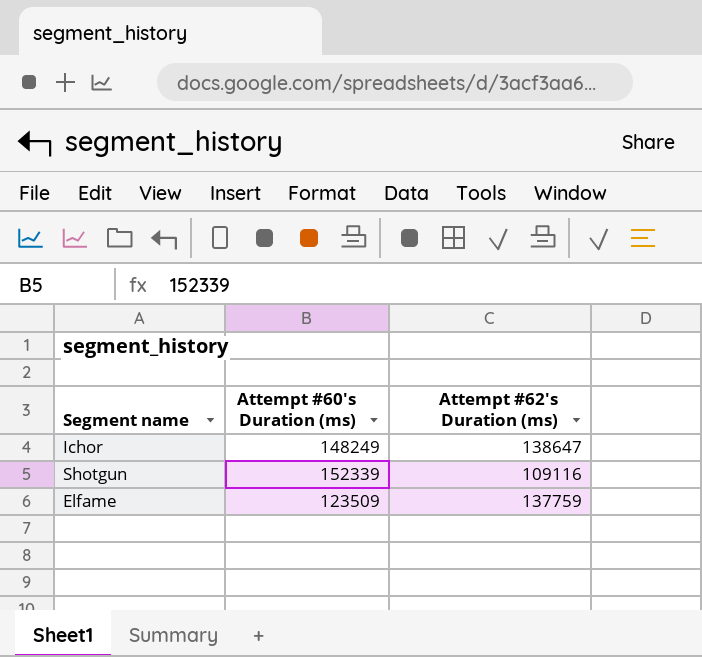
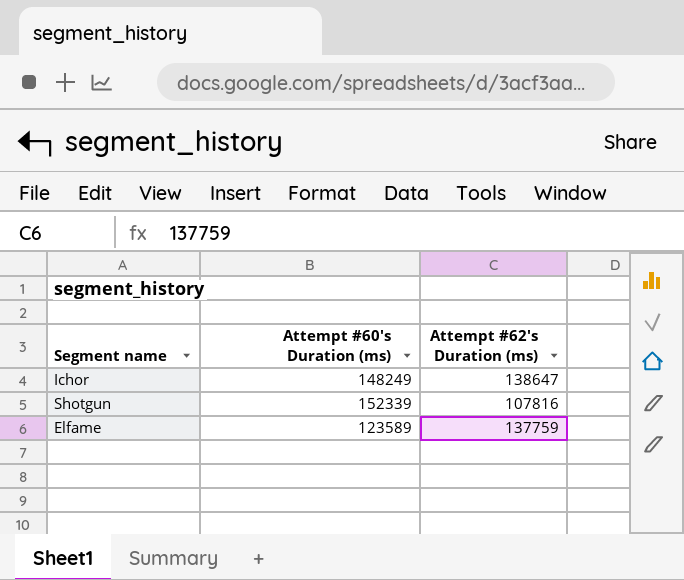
Shotgun | Attempt #62's Duration (ms): 109116 -> 107816
Elfame | Attempt #60's Duration (ms): 123509 -> 123589

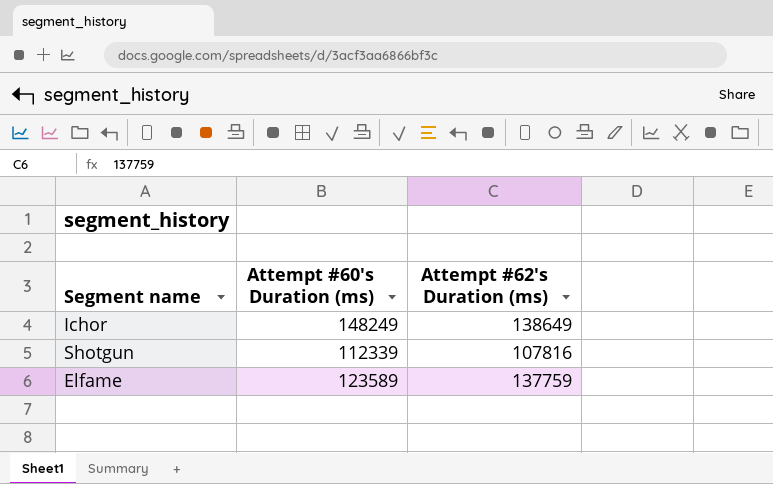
Ichor | Attempt #62's Duration (ms): 138647 -> 138649
Shotgun | Attempt #60's Duration (ms): 152339 -> 112339

